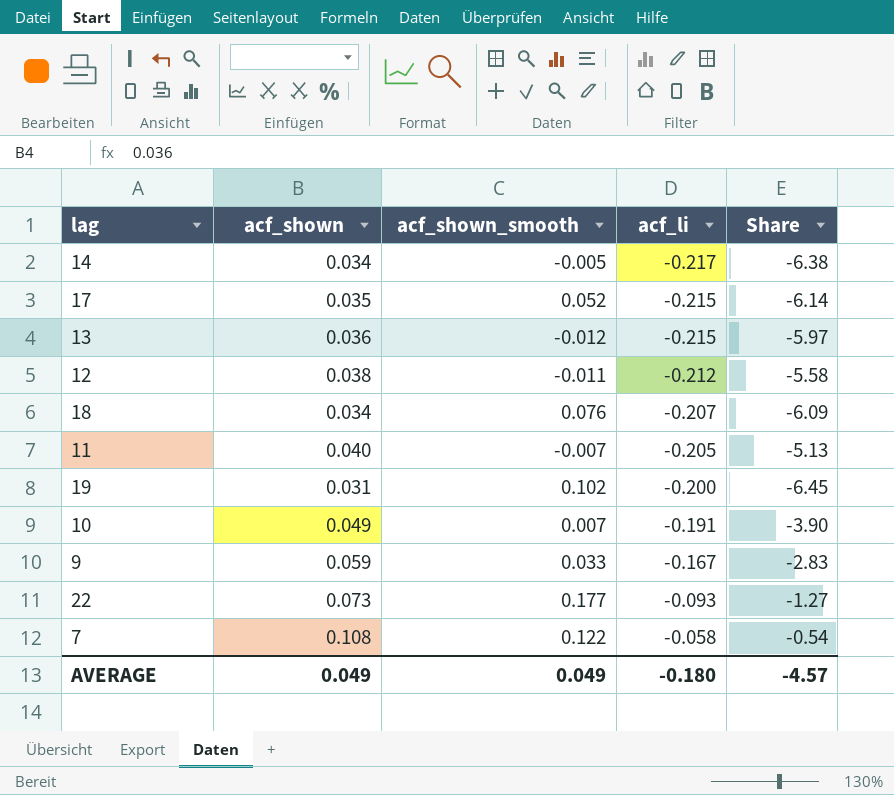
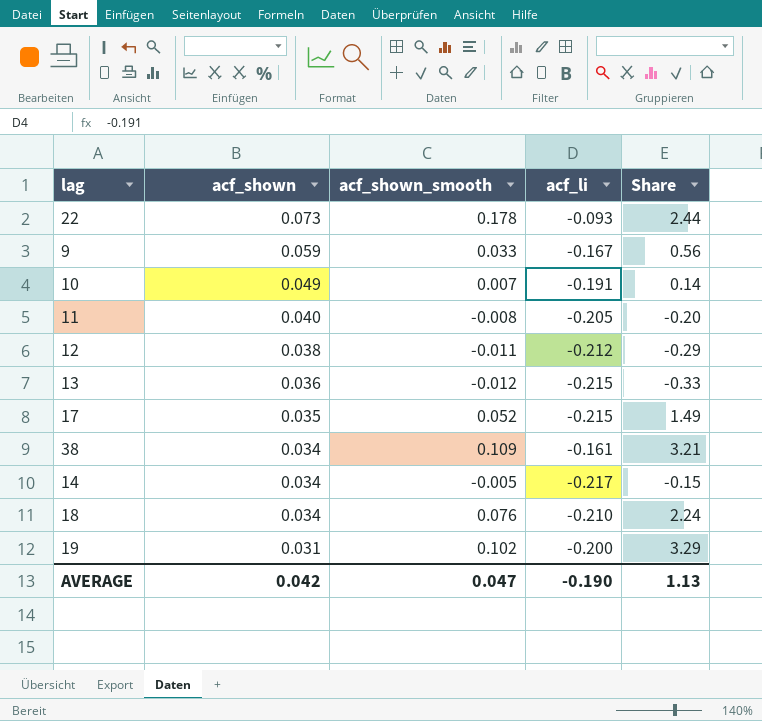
row order: acf_li ascending -> acf_shown descending
column Share | formula: [acf_li] / [acf_shown] -> [acf_shown_smooth] / [acf_shown]
row 7: 0.108 | 0.122 | -0.058 | -0.54 -> none
22 | acf_shown_smooth: 0.177 -> 0.178
11 | acf_shown_smooth: -0.007 -> -0.008
row 38: none -> 0.034 | 0.109 | -0.161 | 3.21
18 | acf_li: -0.207 -> -0.210
AVERAGE | acf_shown: 0.049 -> 0.042
AVERAGE | acf_shown_smooth: 0.049 -> 0.047
AVERAGE | acf_li: -0.180 -> -0.190
AVERAGE | Share: -4.57 -> 1.13

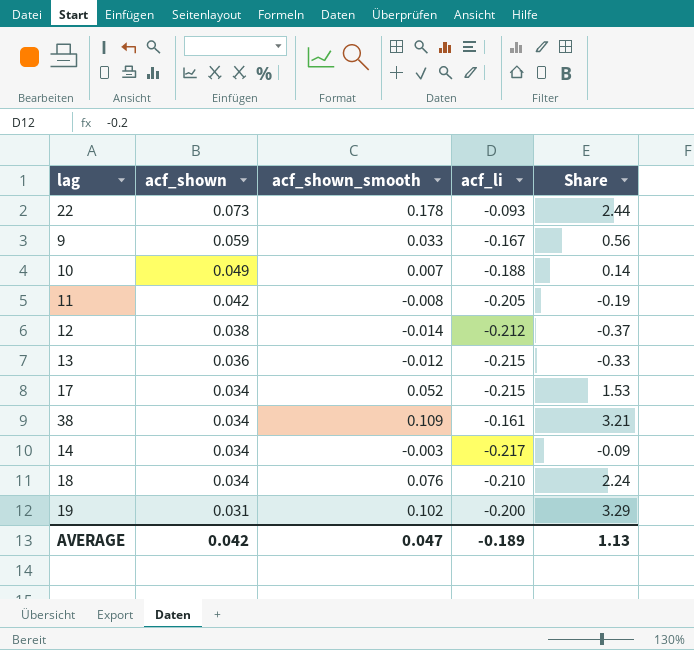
10 | acf_li: -0.191 -> -0.188
11 | acf_shown: 0.040 -> 0.042
11 | Share: -0.20 -> -0.19
12 | acf_shown_smooth: -0.011 -> -0.014
12 | Share: -0.29 -> -0.37
17 | acf_shown: 0.035 -> 0.034
17 | Share: 1.49 -> 1.53
14 | acf_shown_smooth: -0.005 -> -0.003
14 | Share: -0.15 -> -0.09
AVERAGE | acf_li: -0.190 -> -0.189

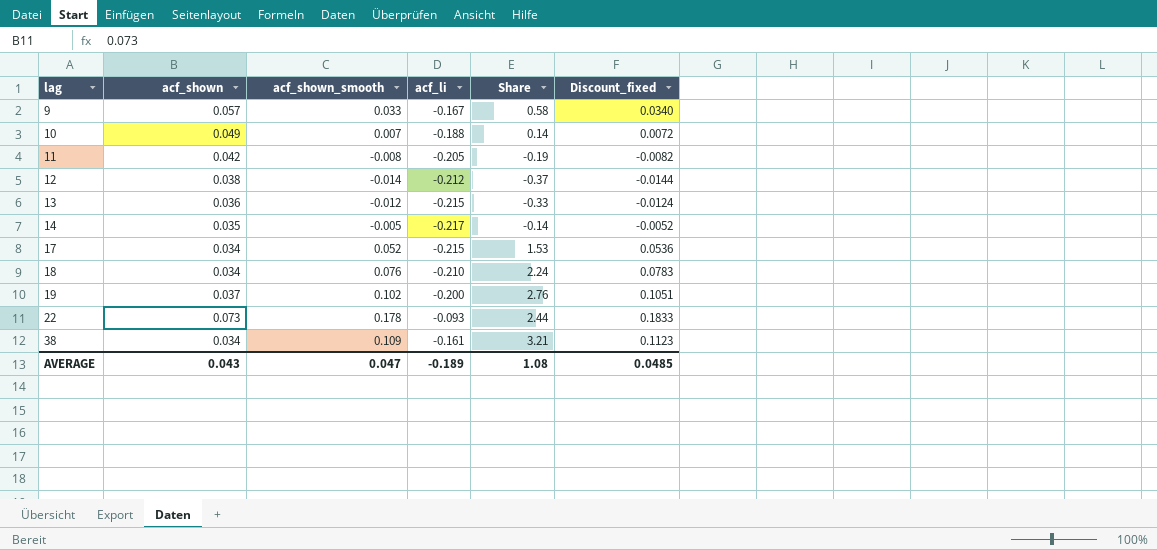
row order: acf_shown descending -> lag ascending
column Discount_fixed | formula: none -> [acf_shown_smooth] * 1.03
9 | acf_shown: 0.059 -> 0.057
9 | Share: 0.56 -> 0.58
14 | acf_shown: 0.034 -> 0.035
14 | acf_shown_smooth: -0.003 -> -0.005
14 | Share: -0.09 -> -0.14
19 | acf_shown: 0.031 -> 0.037
19 | Share: 3.29 -> 2.76
AVERAGE | acf_shown: 0.042 -> 0.043
AVERAGE | Share: 1.13 -> 1.08

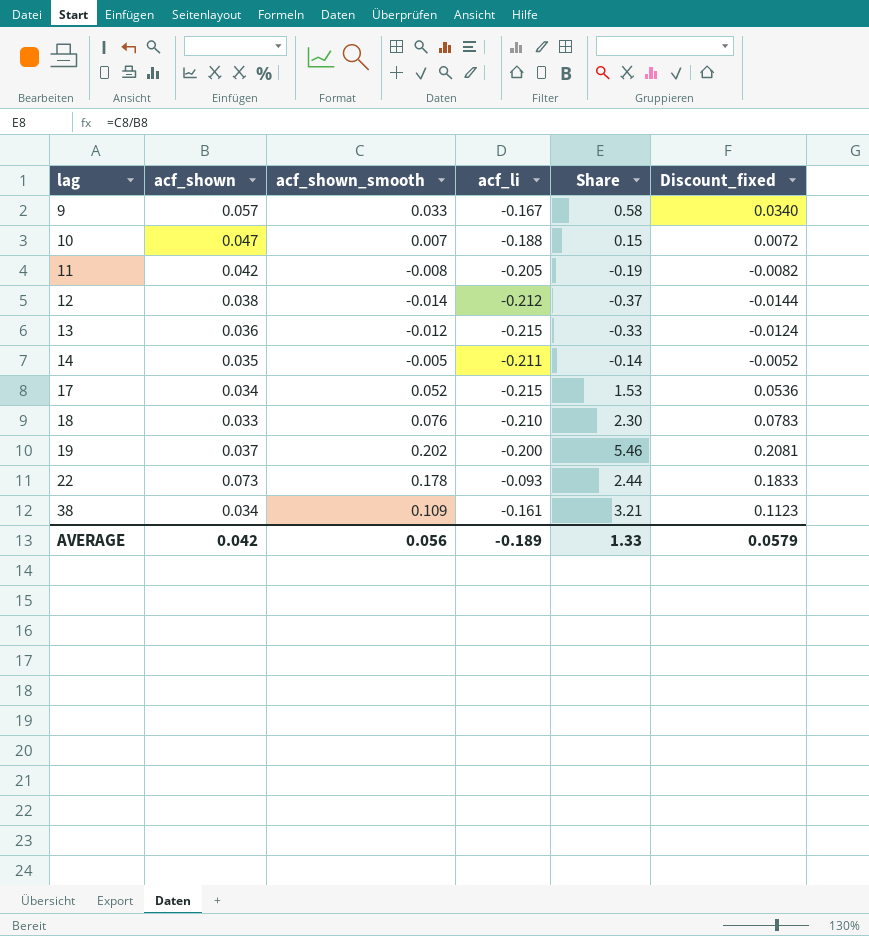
10 | acf_shown: 0.049 -> 0.047
10 | Share: 0.14 -> 0.15
14 | acf_li: -0.217 -> -0.211
18 | acf_shown: 0.034 -> 0.033
18 | Share: 2.24 -> 2.30
19 | acf_shown_smooth: 0.102 -> 0.202
19 | Share: 2.76 -> 5.46
19 | Discount_fixed: 0.1051 -> 0.2081
AVERAGE | acf_shown: 0.043 -> 0.042
AVERAGE | acf_shown_smooth: 0.047 -> 0.056
AVERAGE | Share: 1.08 -> 1.33
AVERAGE | Discount_fixed: 0.0485 -> 0.0579

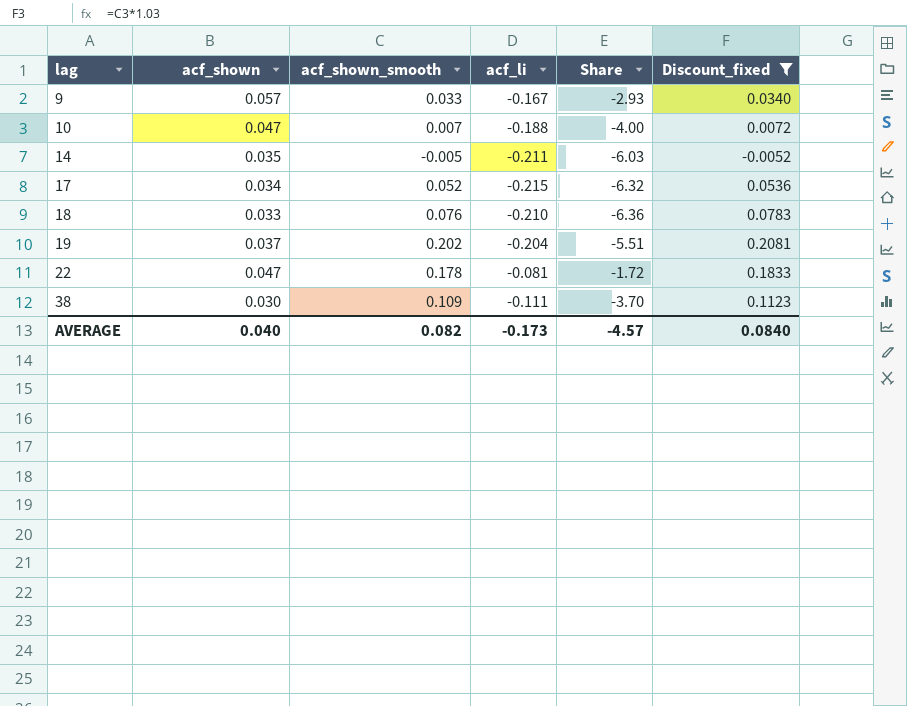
filter: none -> Discount_fixed >= -0.0052
column Share | formula: [acf_shown_smooth] / [acf_shown] -> [acf_li] / [acf_shown]
19 | acf_li: -0.200 -> -0.204
22 | acf_shown: 0.073 -> 0.047
22 | acf_li: -0.093 -> -0.081
38 | acf_shown: 0.034 -> 0.030
38 | acf_li: -0.161 -> -0.111
AVERAGE | acf_shown: 0.042 -> 0.040
AVERAGE | acf_shown_smooth: 0.056 -> 0.082
AVERAGE | acf_li: -0.189 -> -0.173
AVERAGE | Share: 1.33 -> -4.57
AVERAGE | Discount_fixed: 0.0579 -> 0.0840

